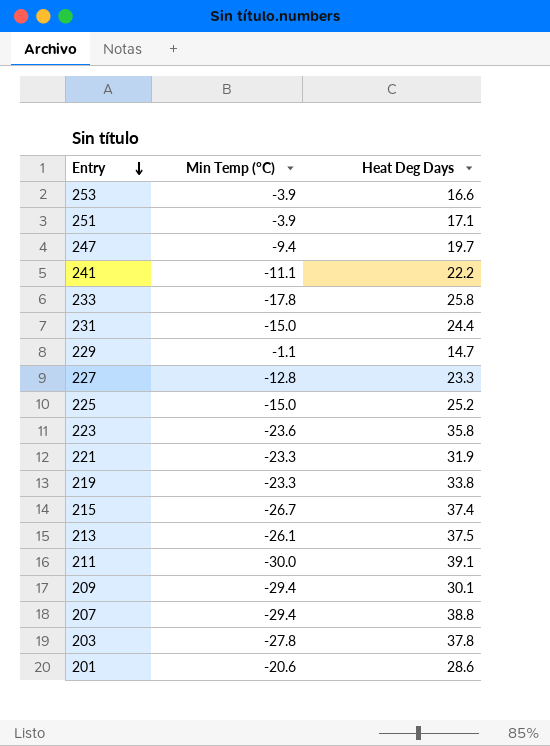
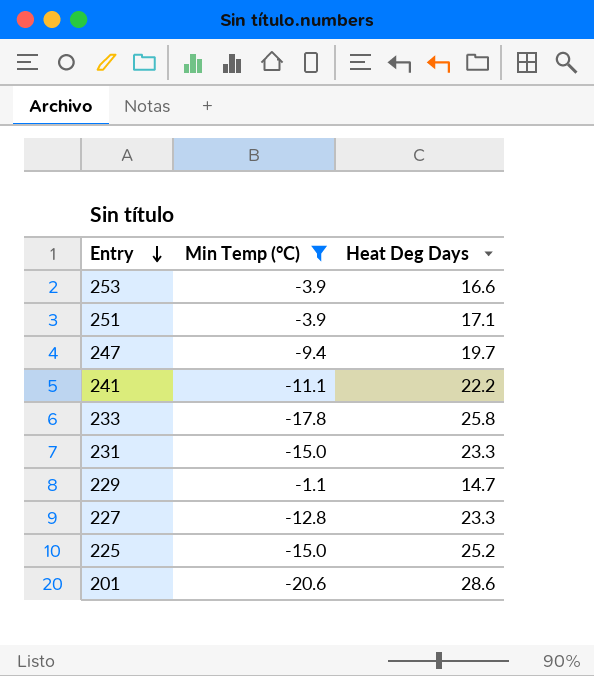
filter: none -> Min Temp (°C) >= -20.6
231 | Heat Deg Days: 24.4 -> 23.3

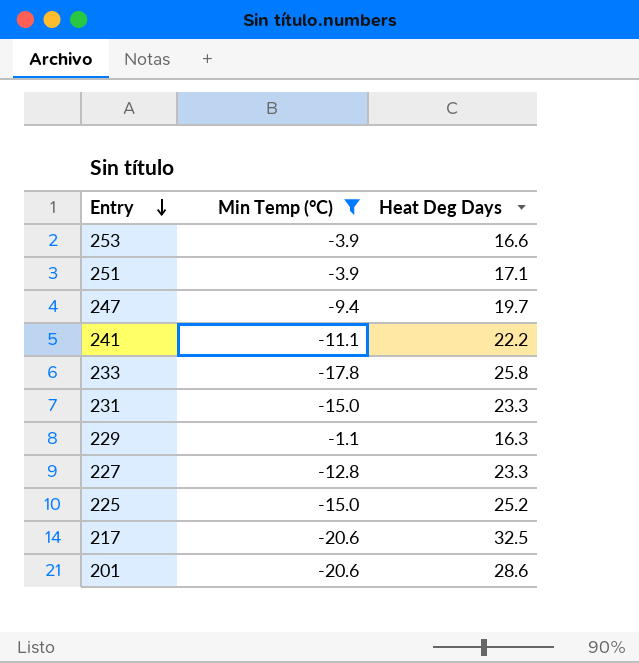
229 | Heat Deg Days: 14.7 -> 16.3
row 217: none -> -20.6 | 32.5

